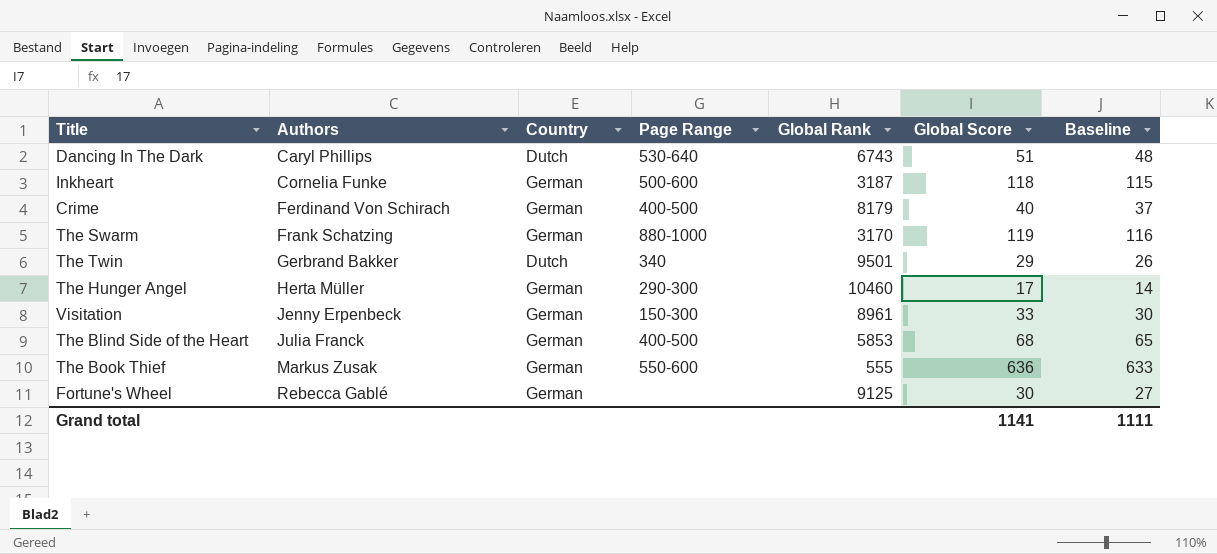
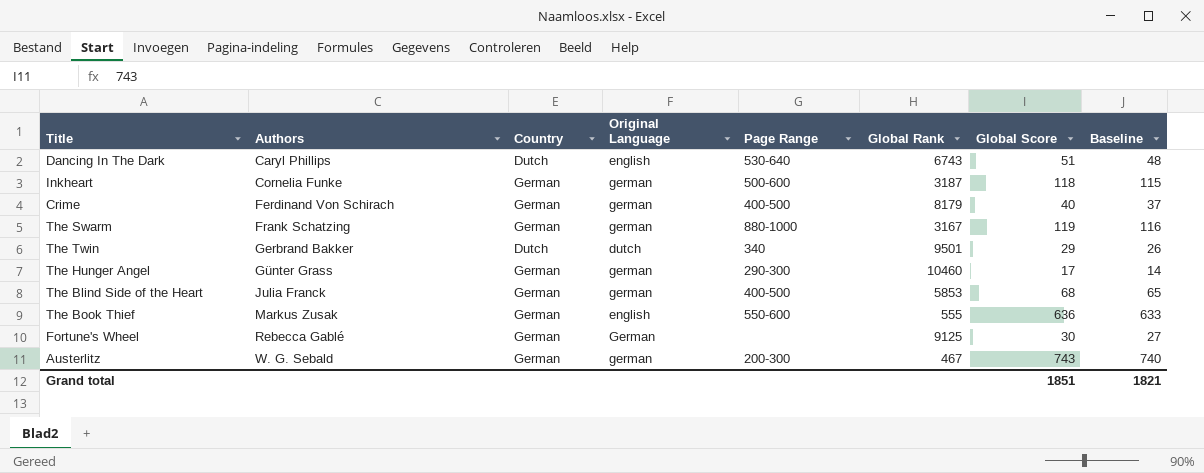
column Original Language | position: none -> 4
row Visitation: Jenny Erpenbeck | German | 150-300 | 8961 | 33 | 30 -> none
The Swarm | Global Rank: 3170 -> 3167
The Hunger Angel | Authors: Herta Müller -> Günter Grass
row Austerlitz: none -> W. G. Sebald | German | german | 200-300 | 467 | 743 | 740
Grand total | Global Score: 1141 -> 1851
Grand total | Baseline: 1111 -> 1821

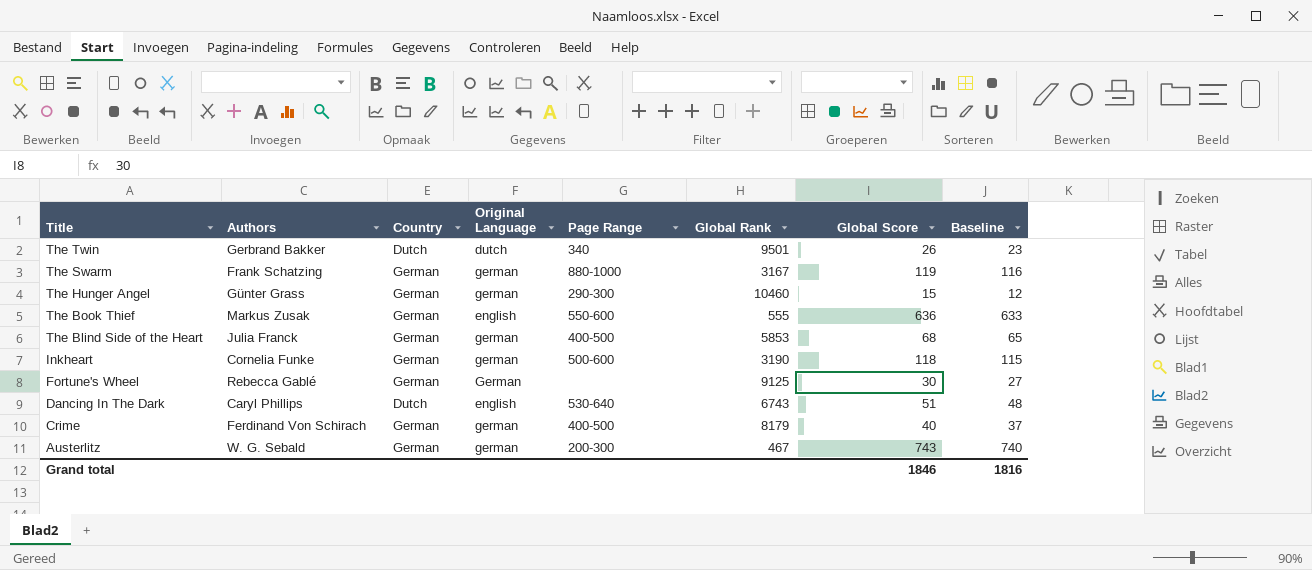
row order: Authors ascending -> Title descending
The Twin | Global Score: 29 -> 26
The Twin | Baseline: 26 -> 23
The Hunger Angel | Global Score: 17 -> 15
The Hunger Angel | Baseline: 14 -> 12
Inkheart | Global Rank: 3187 -> 3190
Grand total | Global Score: 1851 -> 1846
Grand total | Baseline: 1821 -> 1816

